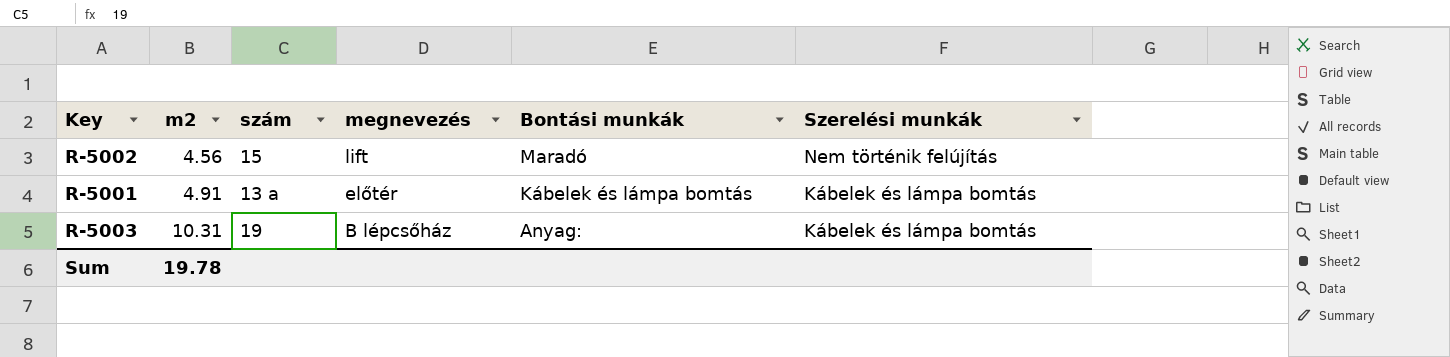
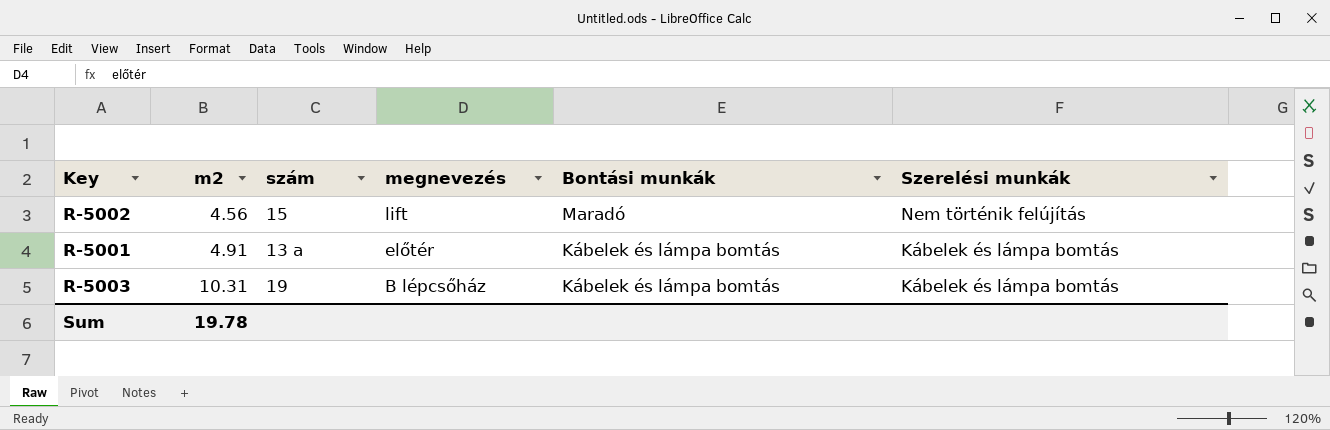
R-5003 | Bontási munkák: Anyag: -> Kábelek és lámpa bomtás

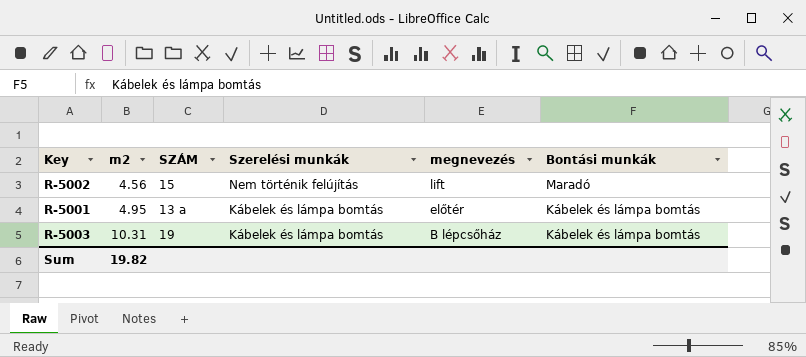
column name: szám -> SZÁM
column Szerelési munkák | position: 6 -> 4
R-5001 | m2: 4.91 -> 4.95
Sum | m2: 19.78 -> 19.82

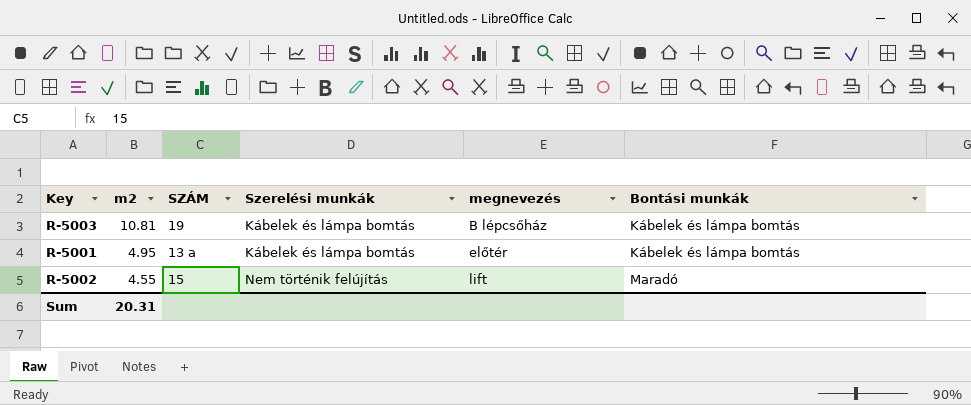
row order: m2 ascending -> m2 descending
R-5003 | m2: 10.31 -> 10.81
R-5002 | m2: 4.56 -> 4.55
Sum | m2: 19.82 -> 20.31

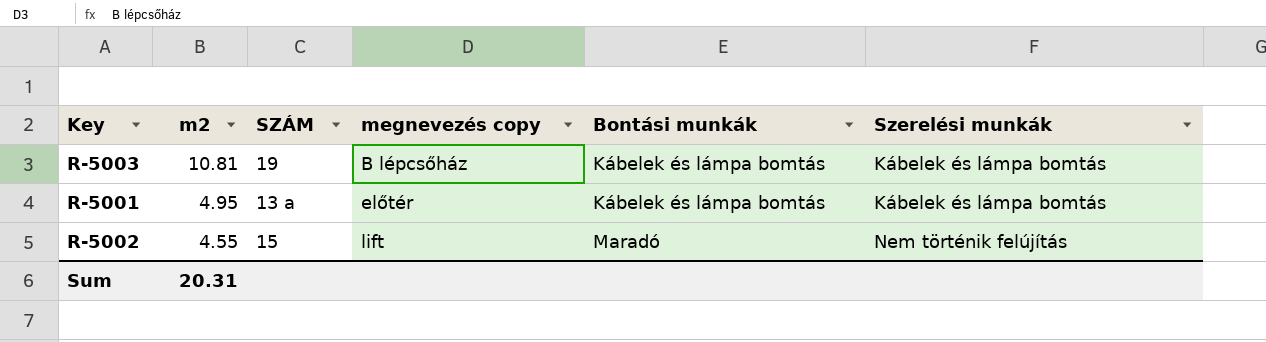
column name: megnevezés -> megnevezés copy
column Szerelési munkák | position: 4 -> 6

